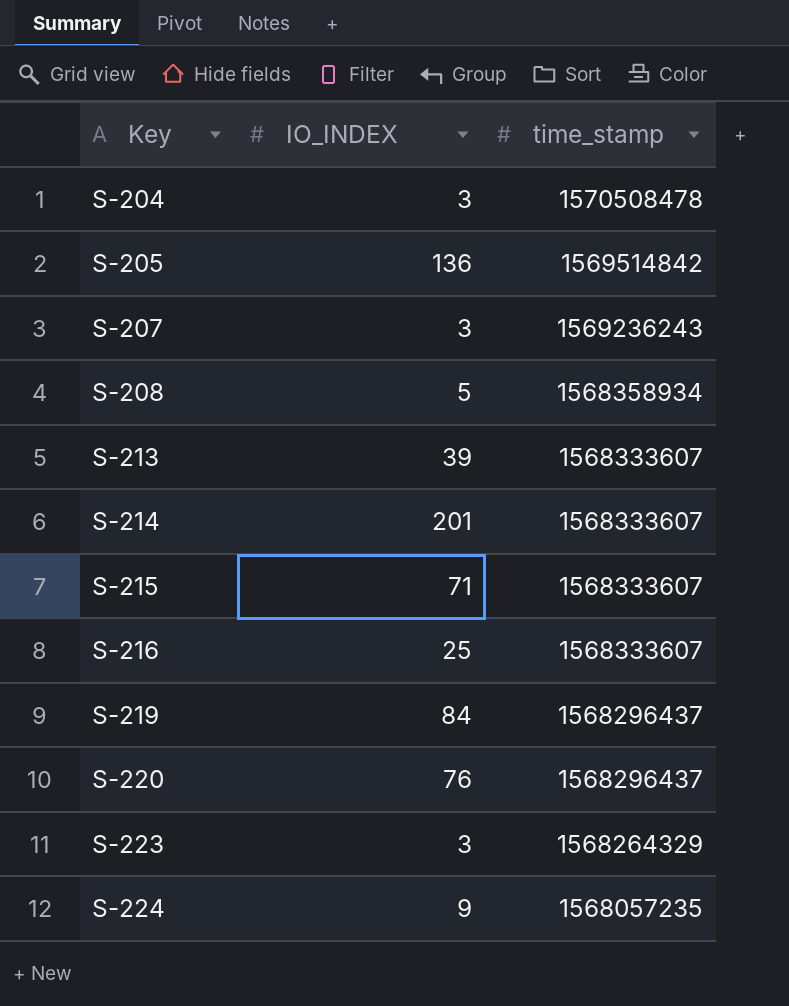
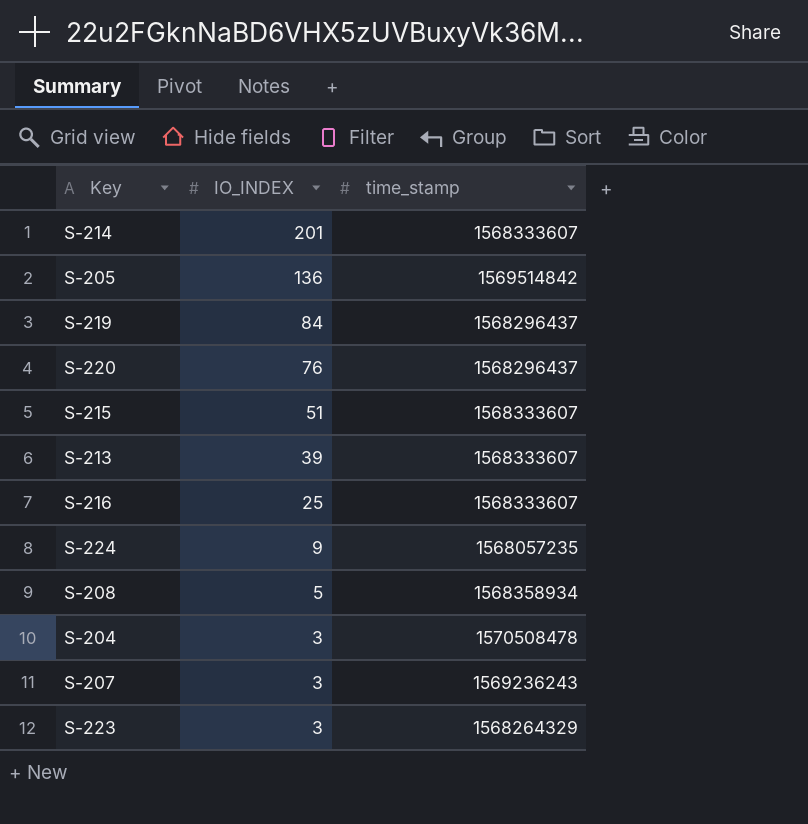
row order: Key ascending -> IO_INDEX descending
S-215 | IO_INDEX: 71 -> 51

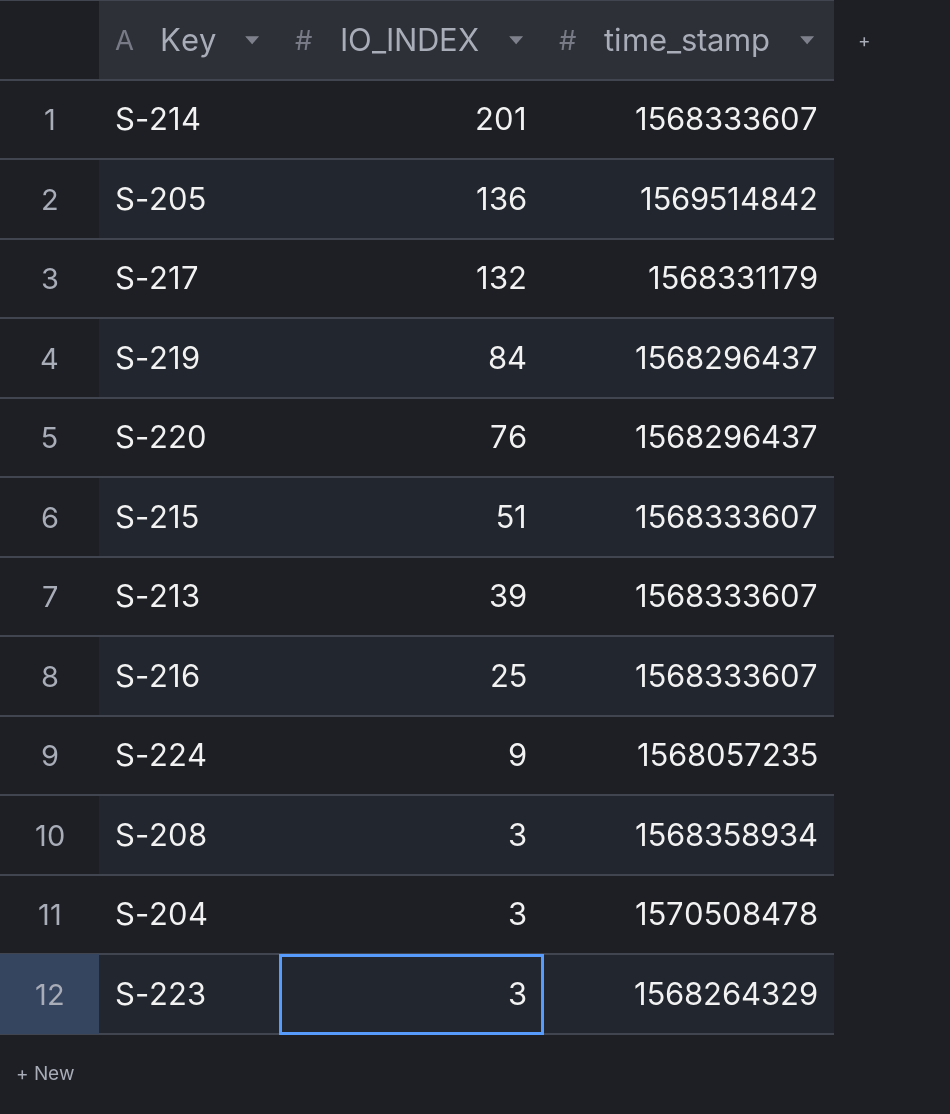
row S-207: 3 | 1569236243 -> none
row S-217: none -> 132 | 1568331179
S-208 | IO_INDEX: 5 -> 3

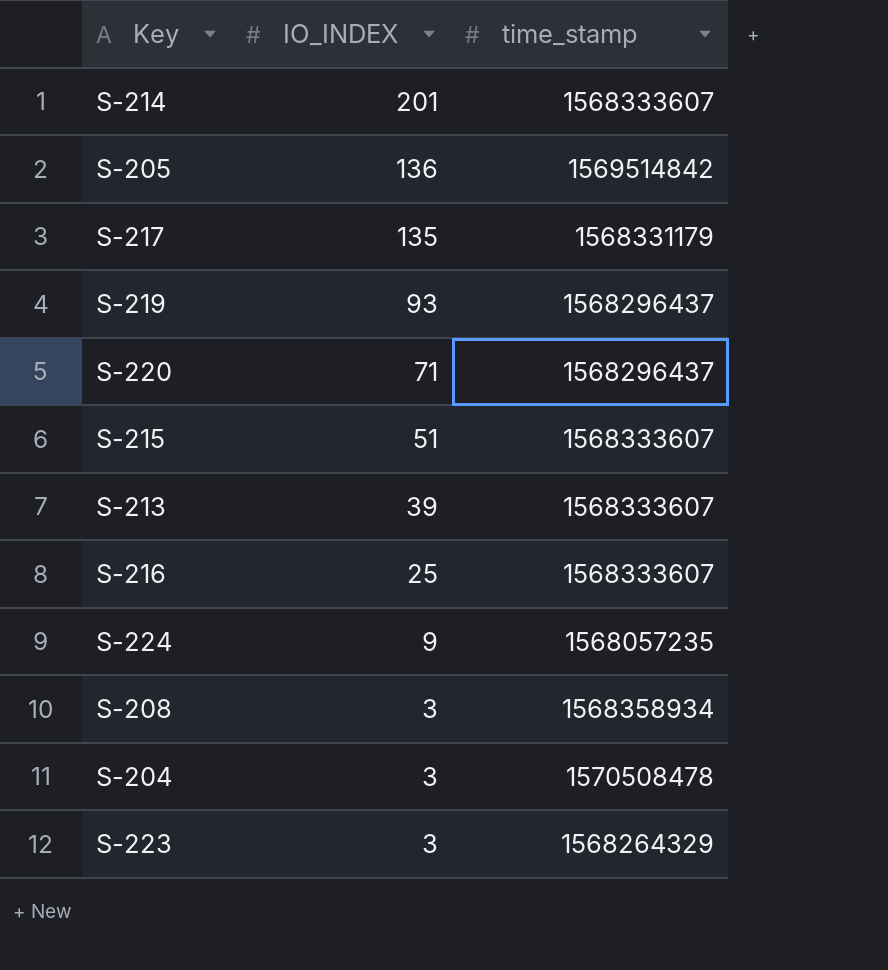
S-217 | IO_INDEX: 132 -> 135
S-219 | IO_INDEX: 84 -> 93
S-220 | IO_INDEX: 76 -> 71

